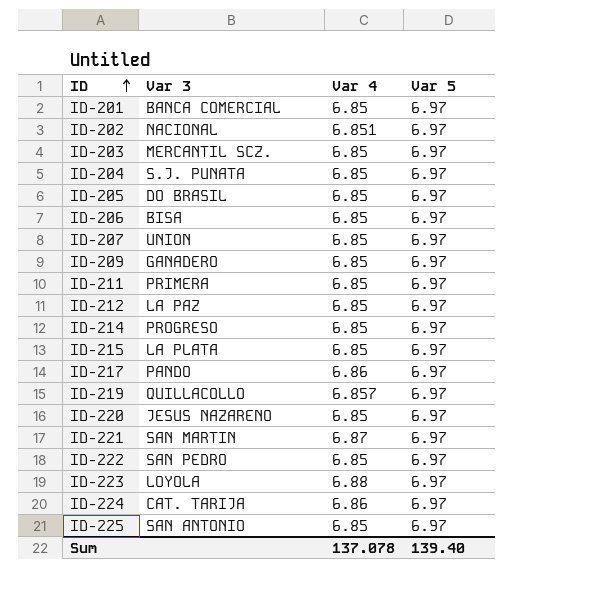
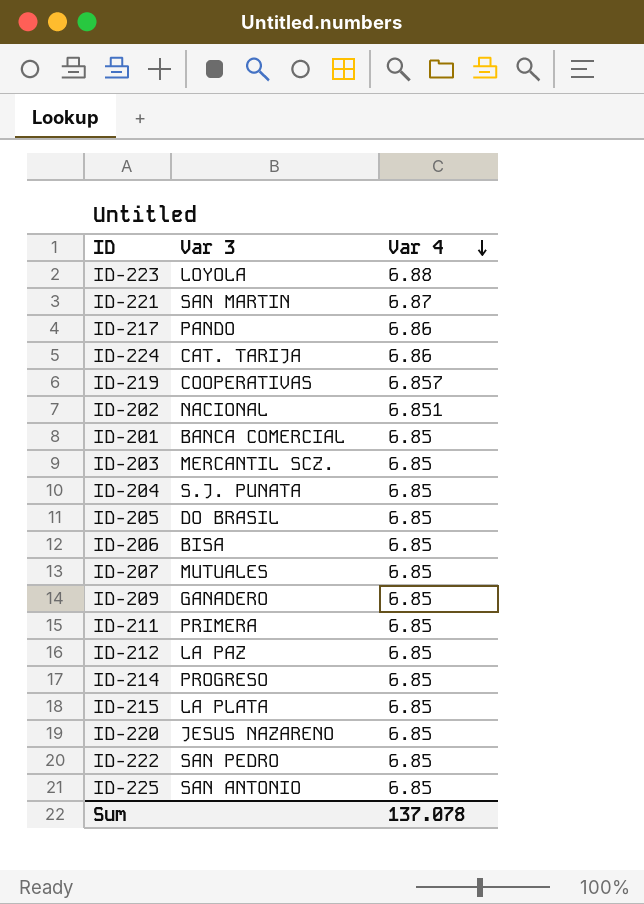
row order: ID ascending -> Var 4 descending
column Var 5 | position: 4 -> none
ID-219 | Var 3: QUILLACOLLO -> COOPERATIVAS
ID-207 | Var 3: UNION -> MUTUALES

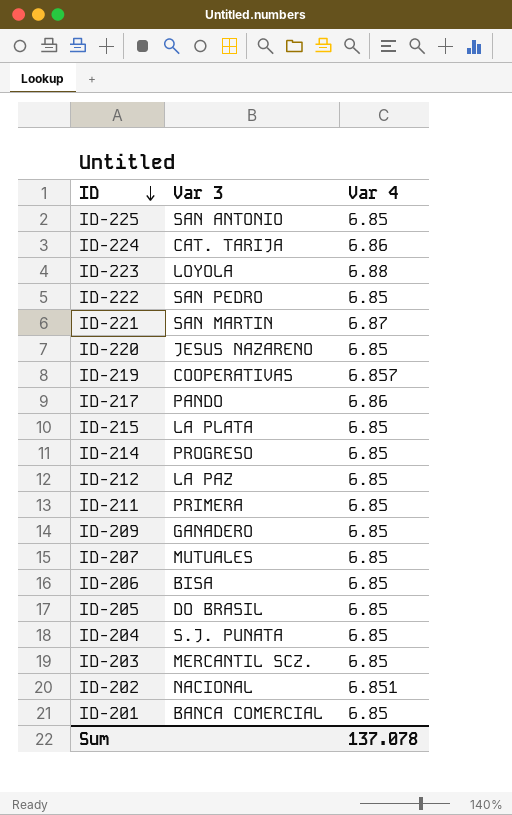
row order: Var 4 descending -> ID descending

